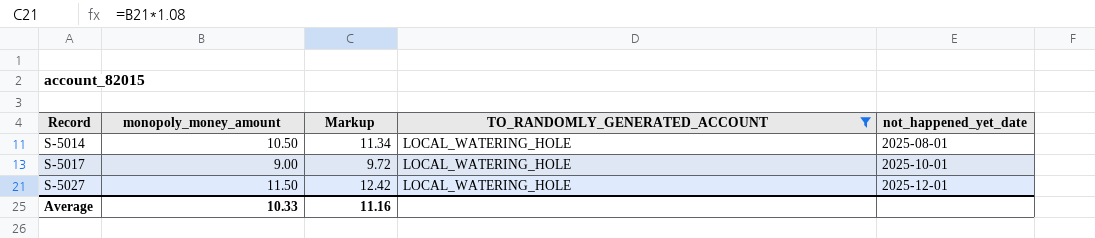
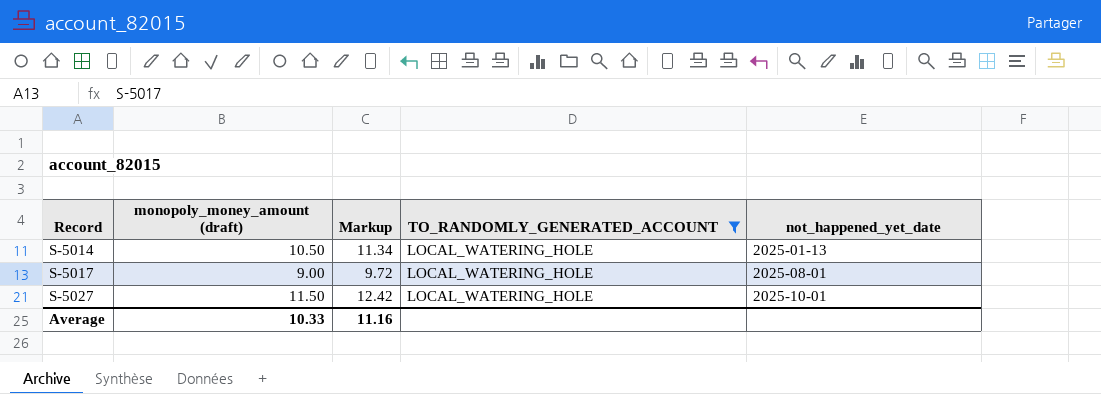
column name: monopoly_money_amount -> monopoly_money_amount (draft)
S-5014 | not_happened_yet_date: 2025-08-01 -> 2025-01-13
S-5017 | not_happened_yet_date: 2025-10-01 -> 2025-08-01
S-5027 | not_happened_yet_date: 2025-12-01 -> 2025-10-01

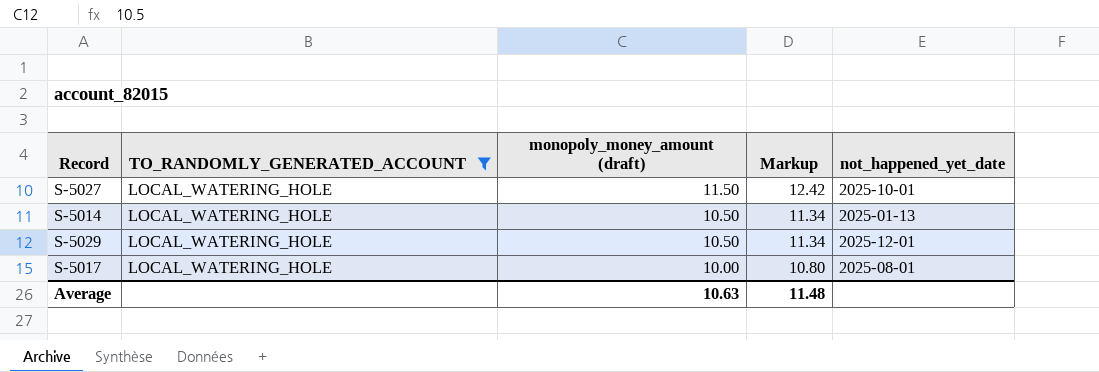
row order: Record ascending -> monopoly_money_amount (draft) descending
column TO_RANDOMLY_GENERATED_ACCOUNT | position: 4 -> 2
row S-5029: none -> LOCAL_WATERING_HOLE | 10.50 | 11.34 | 2025-12-01
S-5017 | monopoly_money_amount (draft): 9.00 -> 10.00
S-5017 | Markup: 9.72 -> 10.80
Average | monopoly_money_amount (draft): 10.33 -> 10.63
Average | Markup: 11.16 -> 11.48

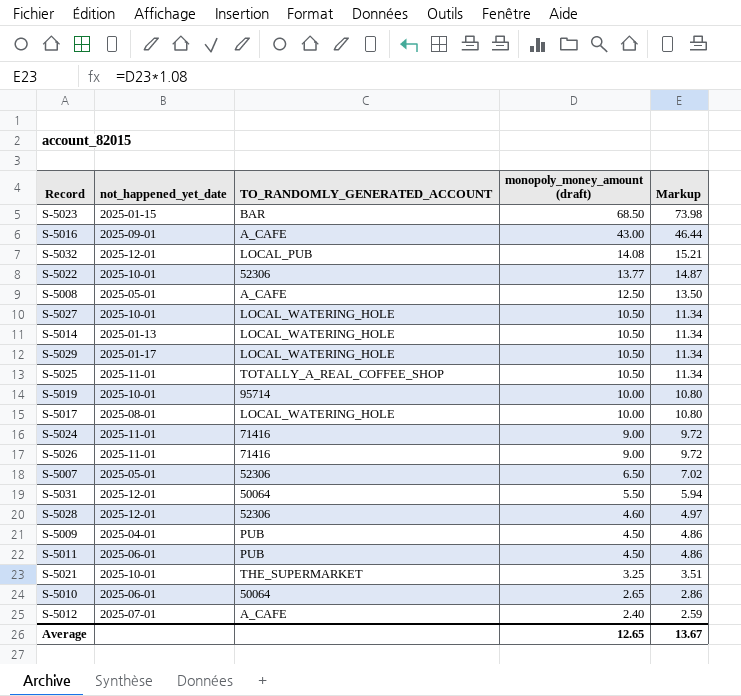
filter: TO_RANDOMLY_GENERATED_ACCOUNT = LOCAL_WATERING_HOLE -> none
column not_happened_yet_date | position: 5 -> 2
S-5027 | monopoly_money_amount (draft): 11.50 -> 10.50
S-5027 | Markup: 12.42 -> 11.34
S-5029 | not_happened_yet_date: 2025-12-01 -> 2025-01-17
Average | monopoly_money_amount (draft): 10.63 -> 12.65
Average | Markup: 11.48 -> 13.67

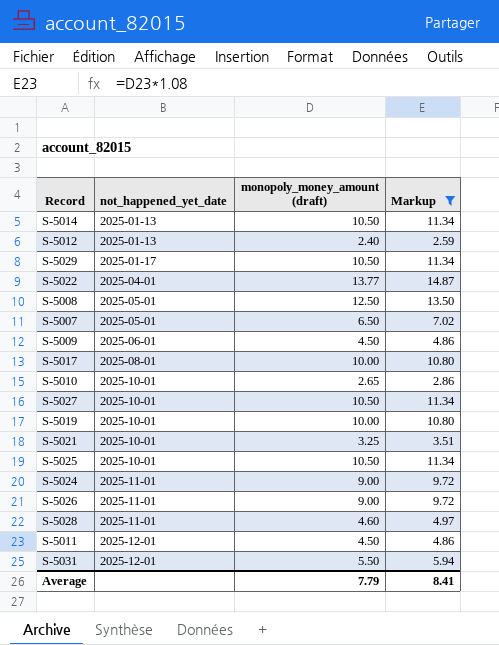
filter: none -> Markup <= 14.87
row order: monopoly_money_amount (draft) descending -> not_happened_yet_date ascending
column TO_RANDOMLY_GENERATED_ACCOUNT | position: 3 -> none
S-5012 | not_happened_yet_date: 2025-07-01 -> 2025-01-13
S-5022 | not_happened_yet_date: 2025-10-01 -> 2025-04-01
S-5009 | not_happened_yet_date: 2025-04-01 -> 2025-06-01
S-5010 | not_happened_yet_date: 2025-06-01 -> 2025-10-01
S-5025 | not_happened_yet_date: 2025-11-01 -> 2025-10-01
S-5028 | not_happened_yet_date: 2025-12-01 -> 2025-11-01
S-5011 | not_happened_yet_date: 2025-06-01 -> 2025-12-01
Average | monopoly_money_amount (draft): 12.65 -> 7.79
Average | Markup: 13.67 -> 8.41

